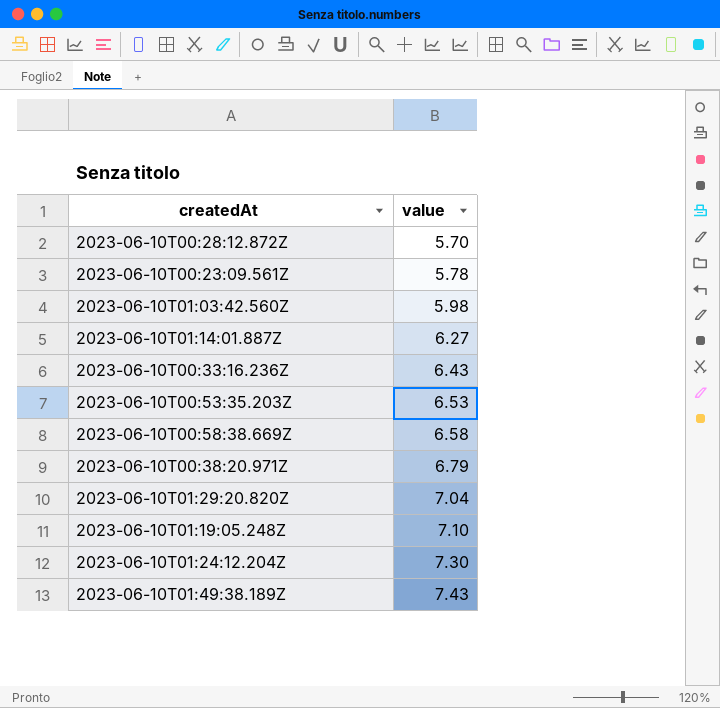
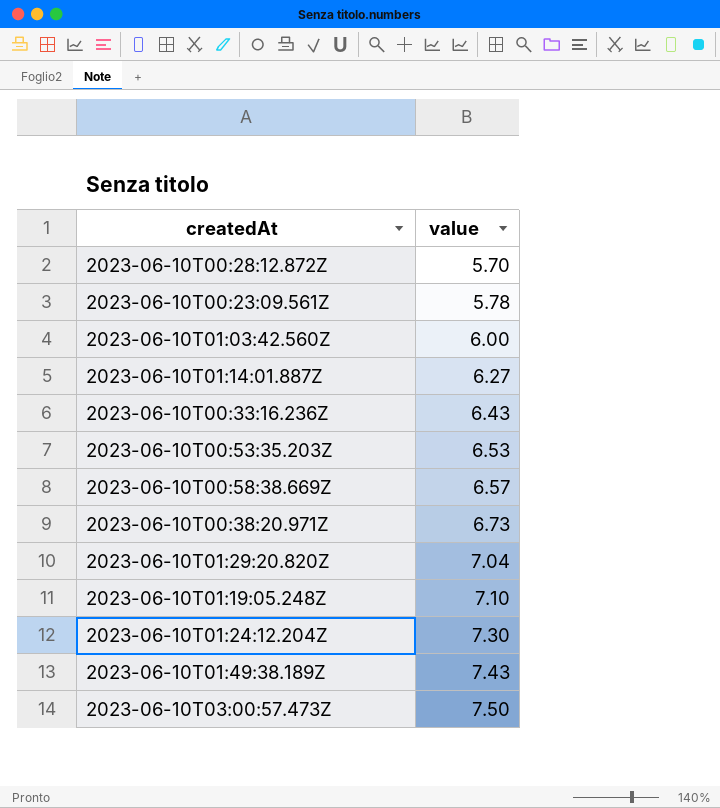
2023-06-10T01:03:42.560Z | value: 5.98 -> 6.00
2023-06-10T00:58:38.669Z | value: 6.58 -> 6.57
2023-06-10T00:38:20.971Z | value: 6.79 -> 6.73
row 2023-06-10T03:00:57.473Z: none -> 7.50

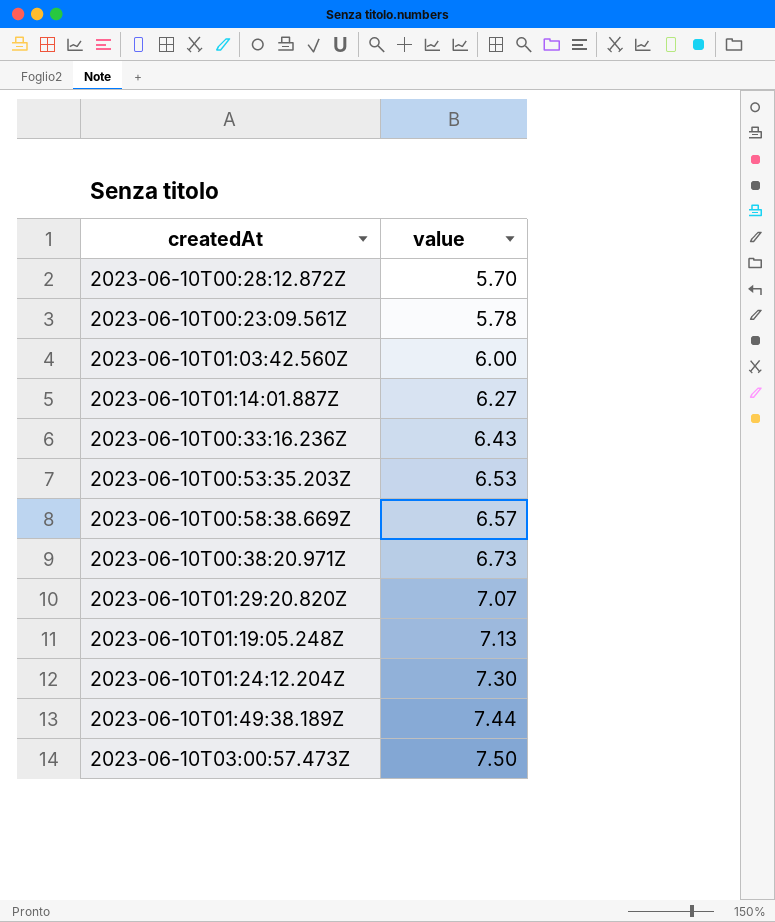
2023-06-10T01:29:20.820Z | value: 7.04 -> 7.07
2023-06-10T01:19:05.248Z | value: 7.10 -> 7.13
2023-06-10T01:49:38.189Z | value: 7.43 -> 7.44

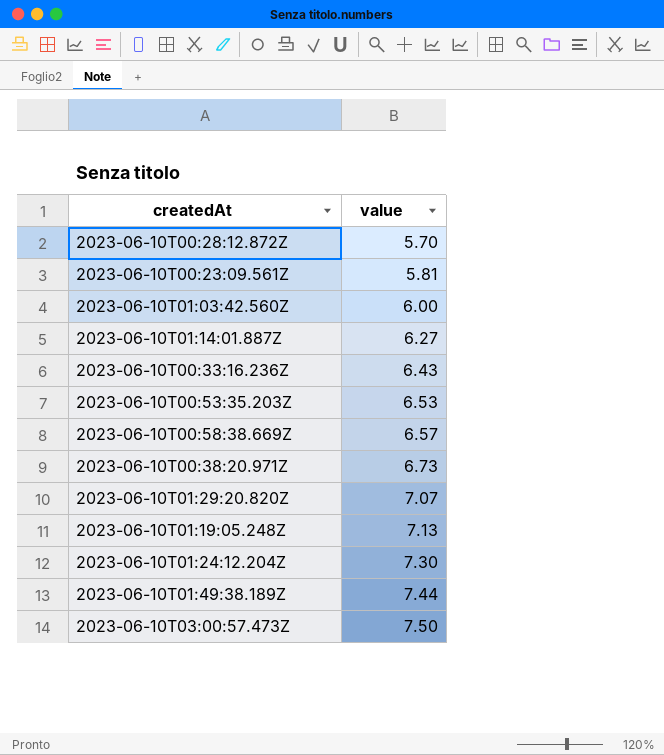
2023-06-10T00:23:09.561Z | value: 5.78 -> 5.81

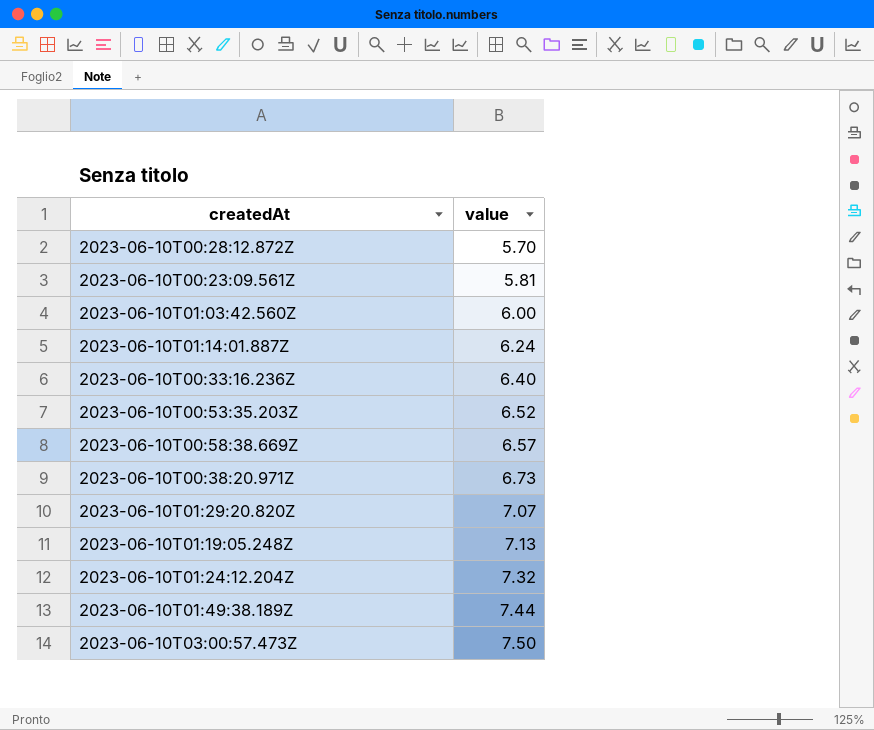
2023-06-10T01:14:01.887Z | value: 6.27 -> 6.24
2023-06-10T00:33:16.236Z | value: 6.43 -> 6.40
2023-06-10T00:53:35.203Z | value: 6.53 -> 6.52
2023-06-10T01:24:12.204Z | value: 7.30 -> 7.32

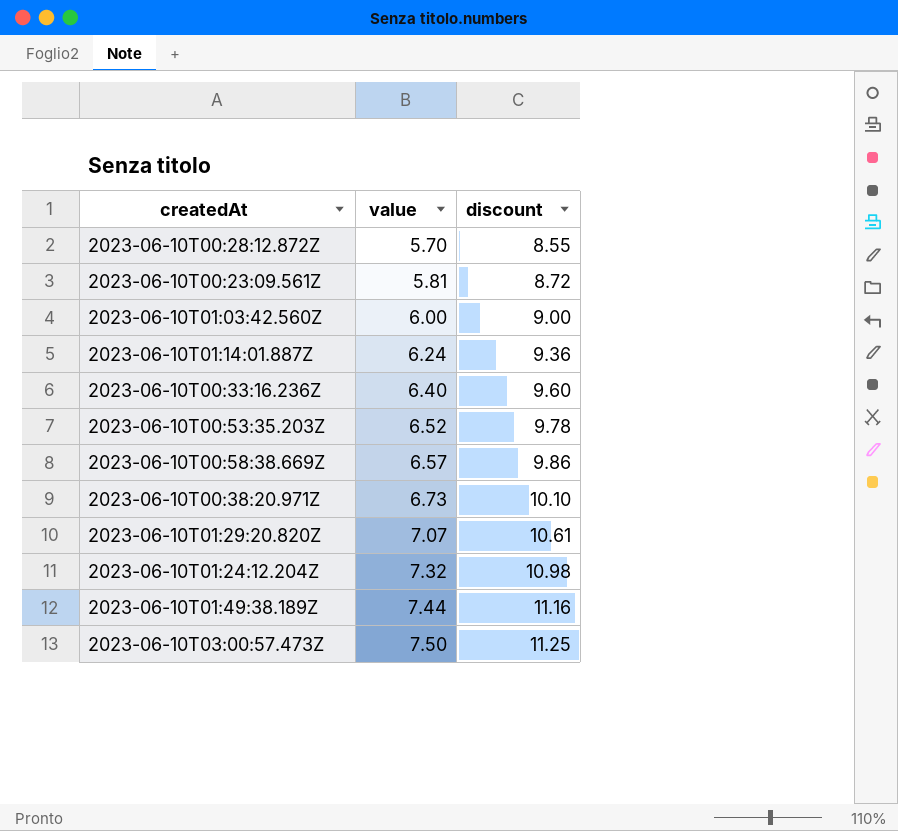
column discount | formula: none -> [value] * 1.5
row 2023-06-10T01:19:05.248Z: 7.13 -> none

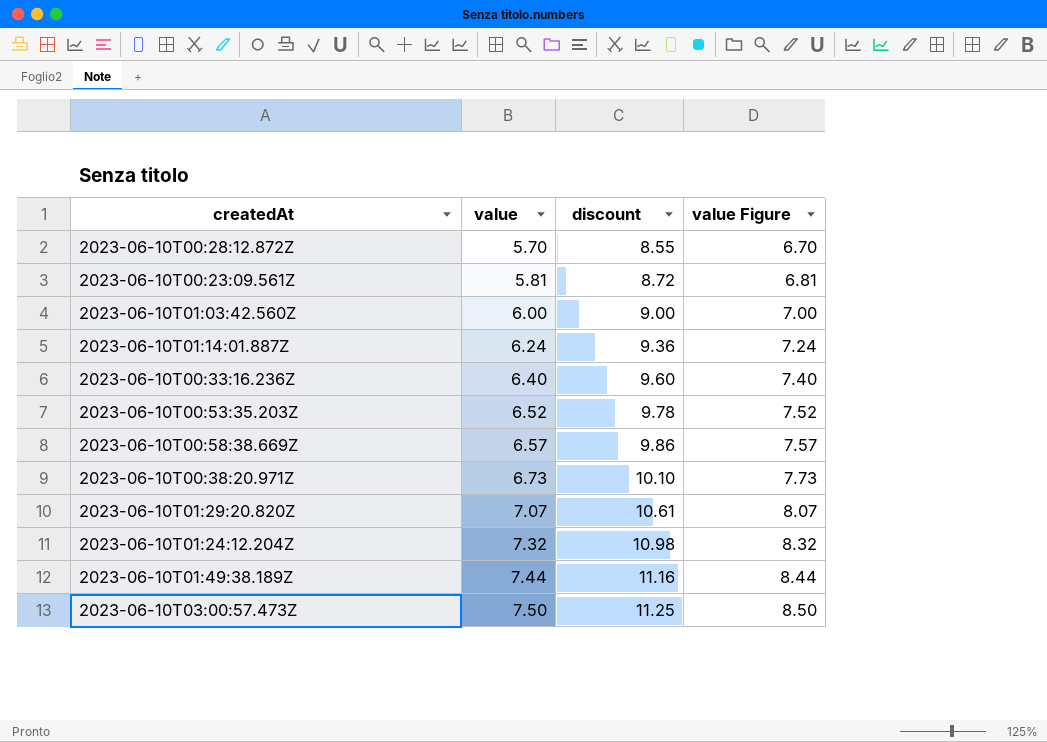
column value Figure | formula: none -> [value] + 1

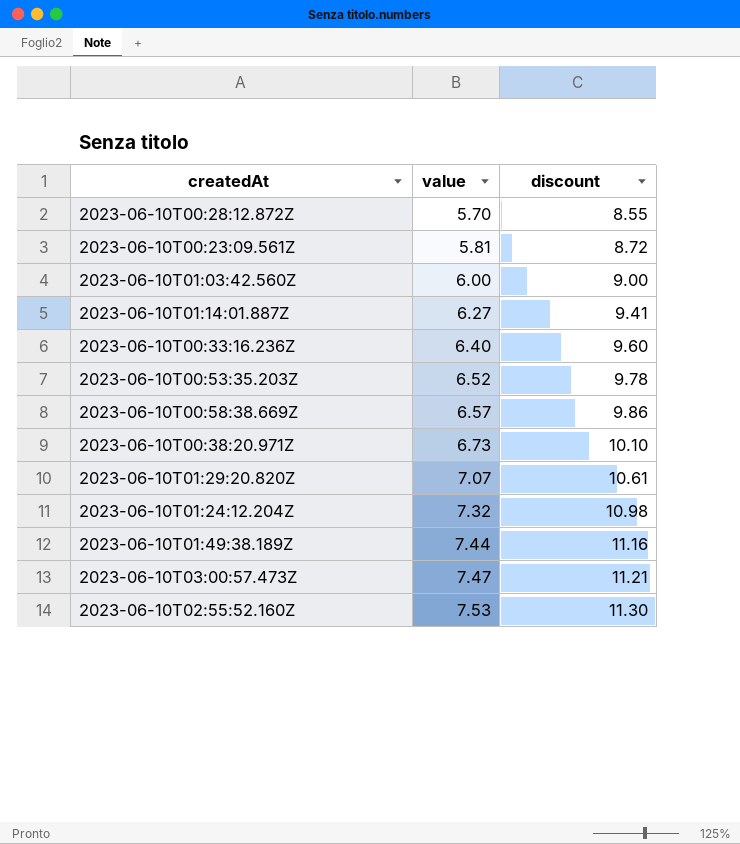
column value Figure | formula: [value] + 1 -> none
2023-06-10T01:14:01.887Z | value: 6.24 -> 6.27
2023-06-10T01:14:01.887Z | discount: 9.36 -> 9.41
2023-06-10T03:00:57.473Z | value: 7.50 -> 7.47
2023-06-10T03:00:57.473Z | discount: 11.25 -> 11.21
row 2023-06-10T02:55:52.160Z: none -> 7.53 | 11.30

